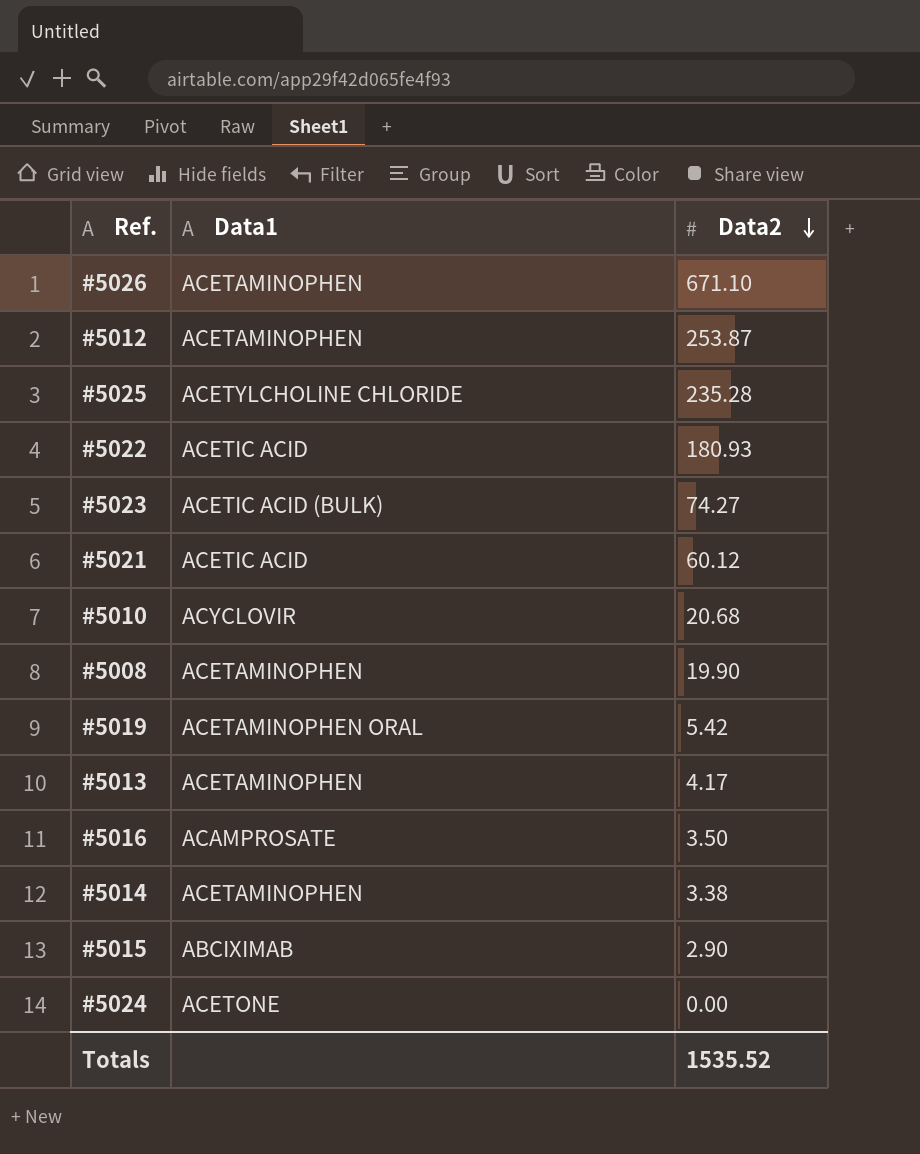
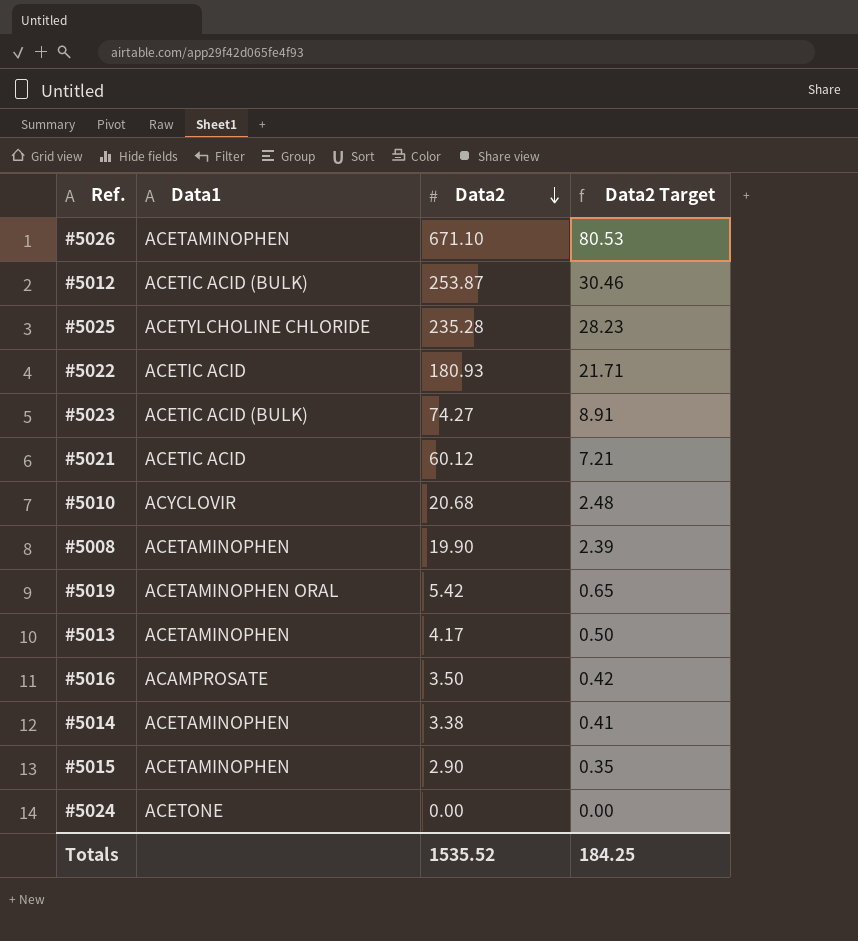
column Data2 Target | formula: none -> [Data2] * 0.12
#5012 | Data1: ACETAMINOPHEN -> ACETIC ACID (BULK)
#5015 | Data1: ABCIXIMAB -> ACETAMINOPHEN

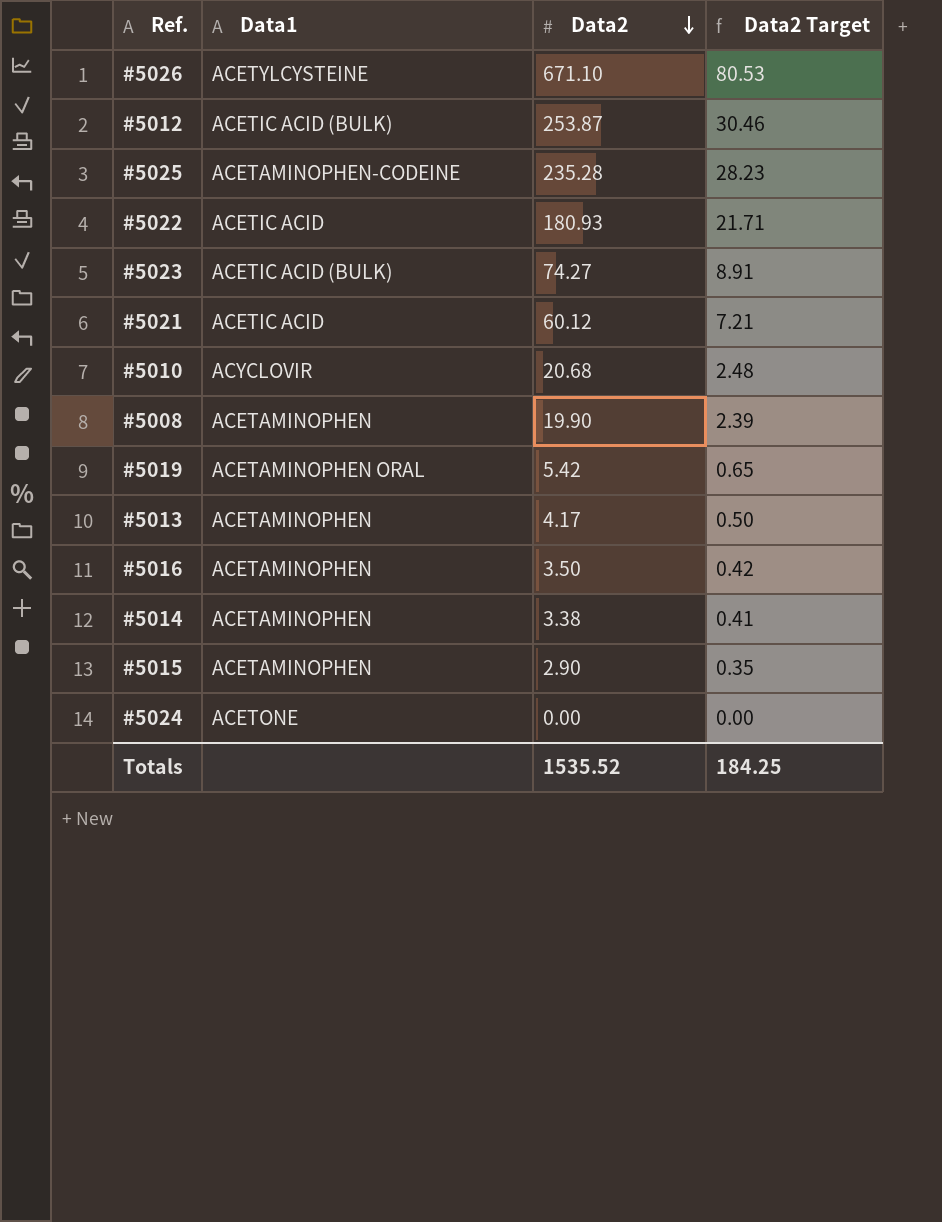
#5026 | Data1: ACETAMINOPHEN -> ACETYLCYSTEINE
#5025 | Data1: ACETYLCHOLINE CHLORIDE -> ACETAMINOPHEN-CODEINE
#5016 | Data1: ACAMPROSATE -> ACETAMINOPHEN

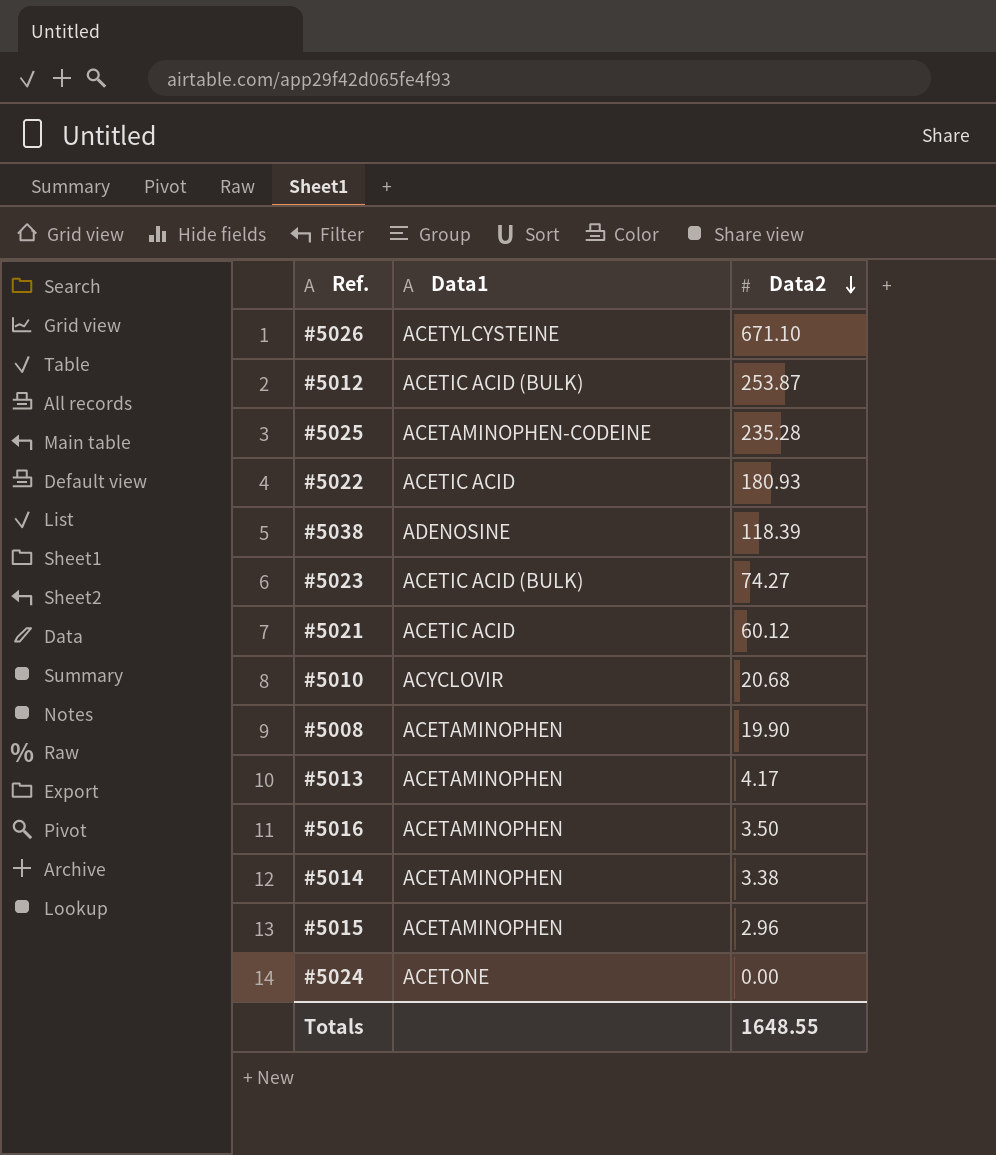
column Data2 Target | formula: [Data2] * 0.12 -> none
row #5019: ACETAMINOPHEN ORAL | 5.42 | 0.65 -> none
row #5038: none -> ADENOSINE | 118.39
#5015 | Data2: 2.90 -> 2.96
Totals | Data2: 1535.52 -> 1648.55

